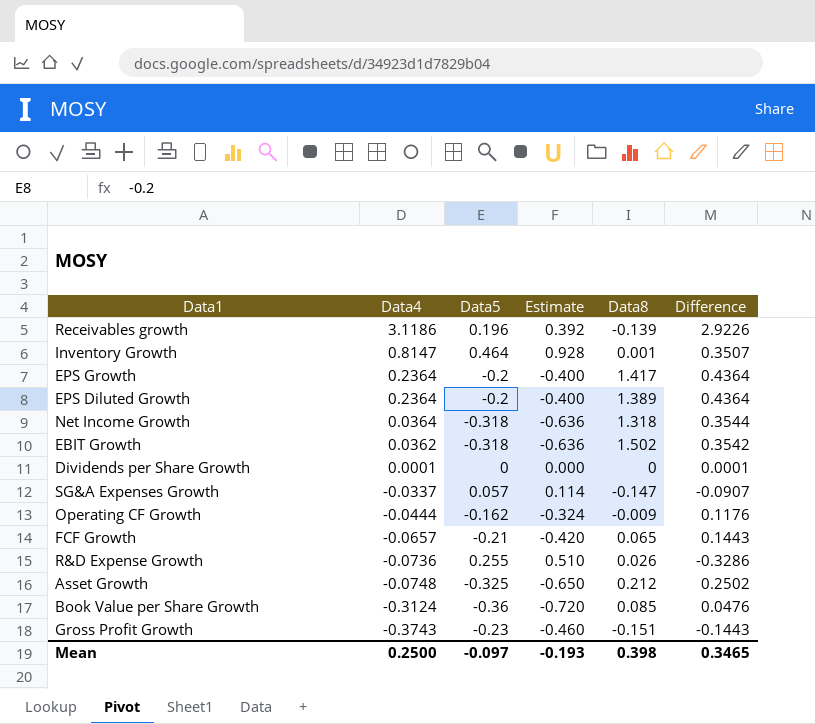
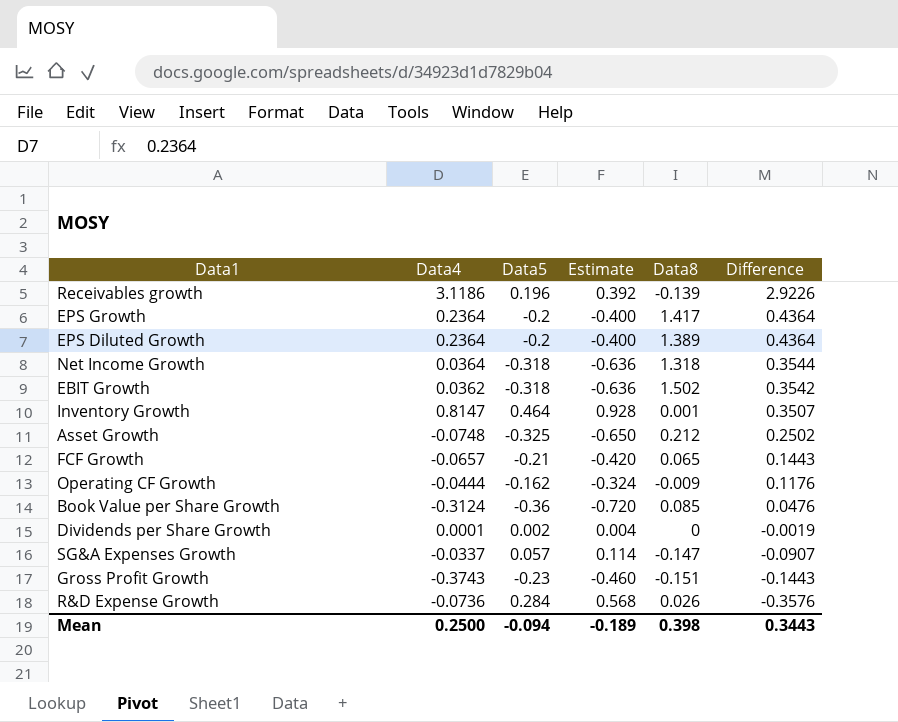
row order: Data4 descending -> Difference descending
Dividends per Share Growth | Data5: 0 -> 0.002
Dividends per Share Growth | Estimate: 0.000 -> 0.004
Dividends per Share Growth | Difference: 0.0001 -> -0.0019
R&D Expense Growth | Data5: 0.255 -> 0.284
R&D Expense Growth | Estimate: 0.510 -> 0.568
R&D Expense Growth | Difference: -0.3286 -> -0.3576
Mean | Data5: -0.097 -> -0.094
Mean | Estimate: -0.193 -> -0.189
Mean | Difference: 0.3465 -> 0.3443

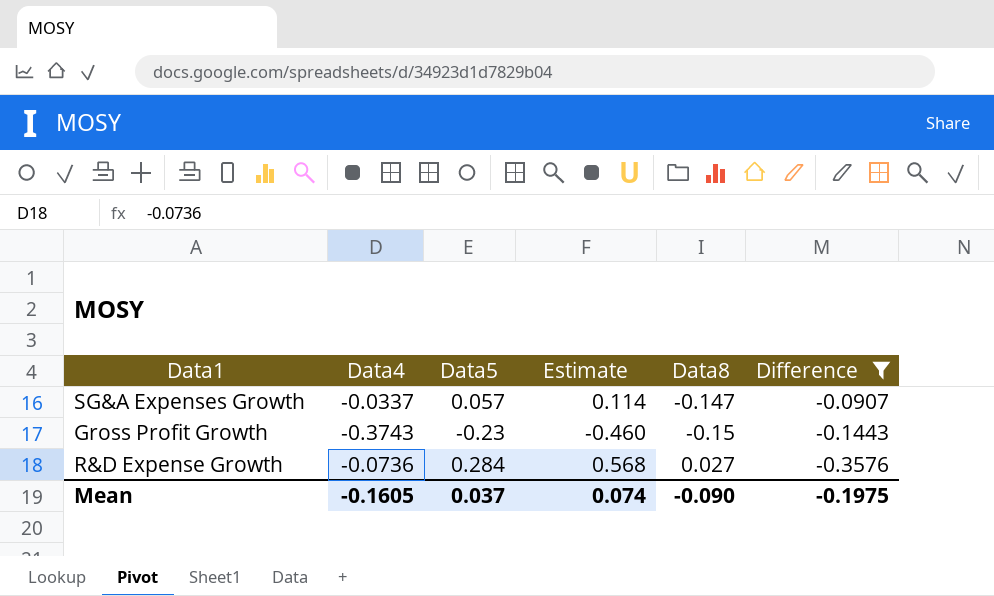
filter: none -> Difference <= -0.0907
Gross Profit Growth | Data8: -0.151 -> -0.15
R&D Expense Growth | Data8: 0.026 -> 0.027
Mean | Data4: 0.2500 -> -0.1605
Mean | Data5: -0.094 -> 0.037
Mean | Estimate: -0.189 -> 0.074
Mean | Data8: 0.398 -> -0.090
Mean | Difference: 0.3443 -> -0.1975

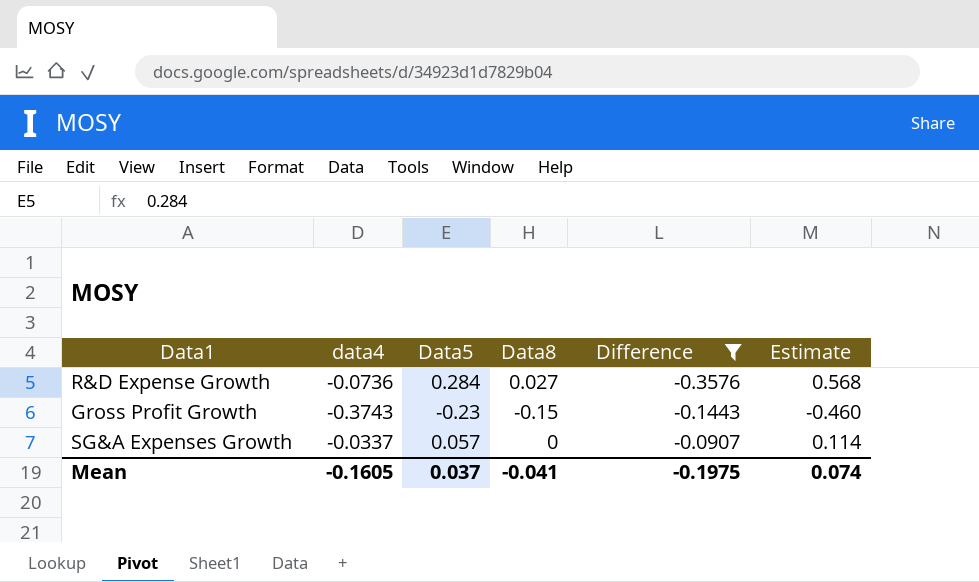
row order: Difference descending -> Difference ascending
column name: Data4 -> data4
column Estimate | position: 4 -> 6
SG&A Expenses Growth | Data8: -0.147 -> 0
Mean | Data8: -0.090 -> -0.041

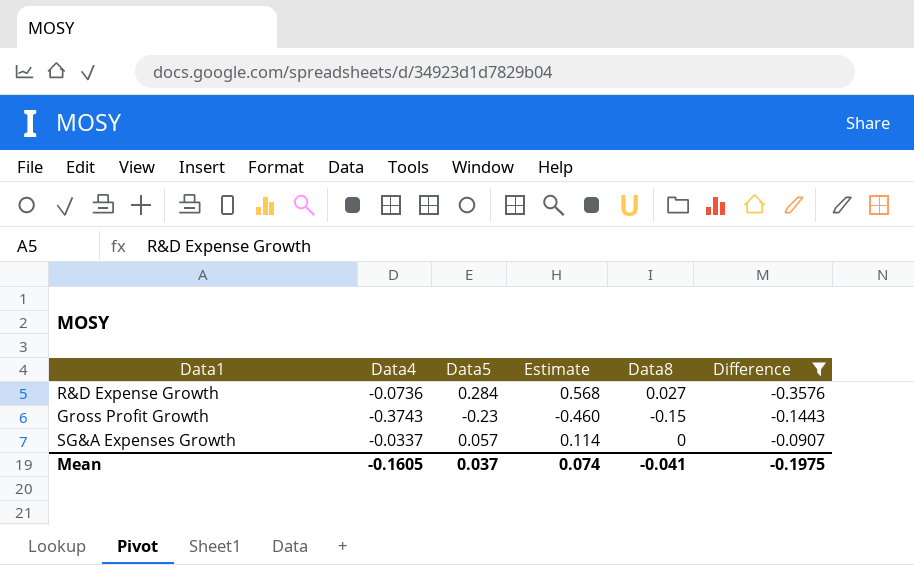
column name: data4 -> Data4
column Estimate | position: 6 -> 4

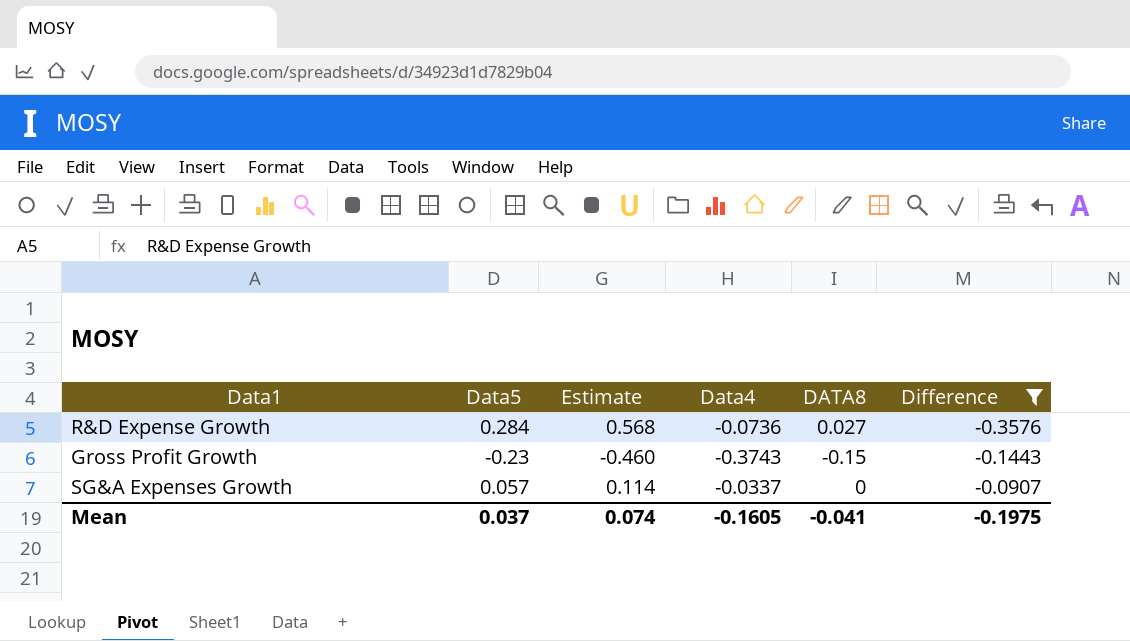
column Data4 | position: 2 -> 4
column name: Data8 -> DATA8

